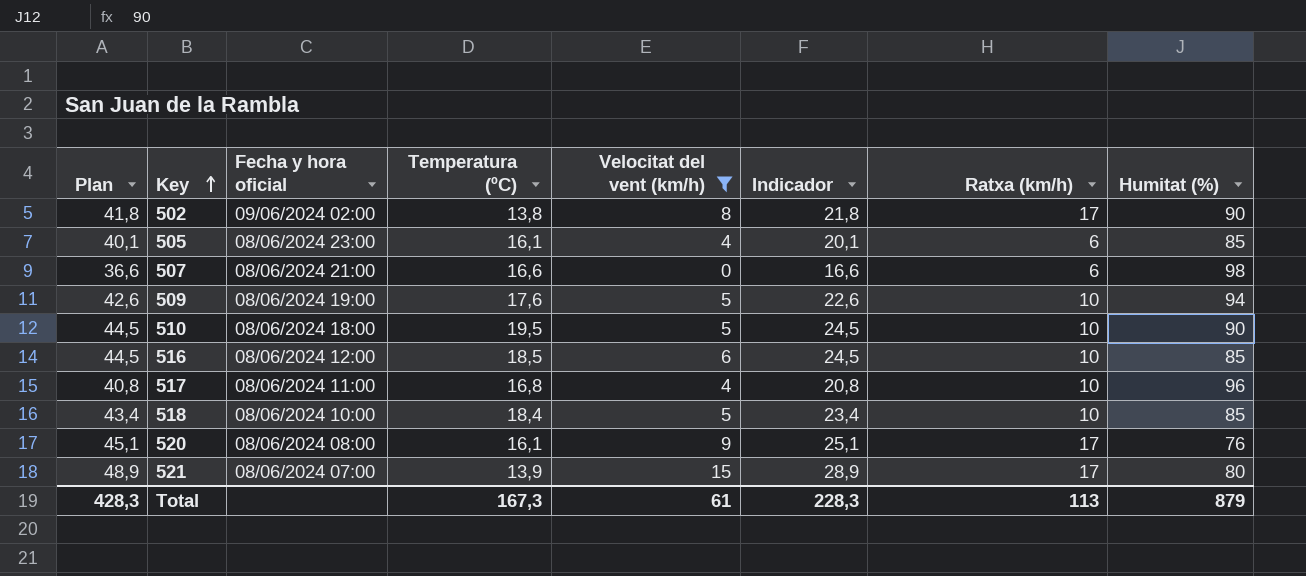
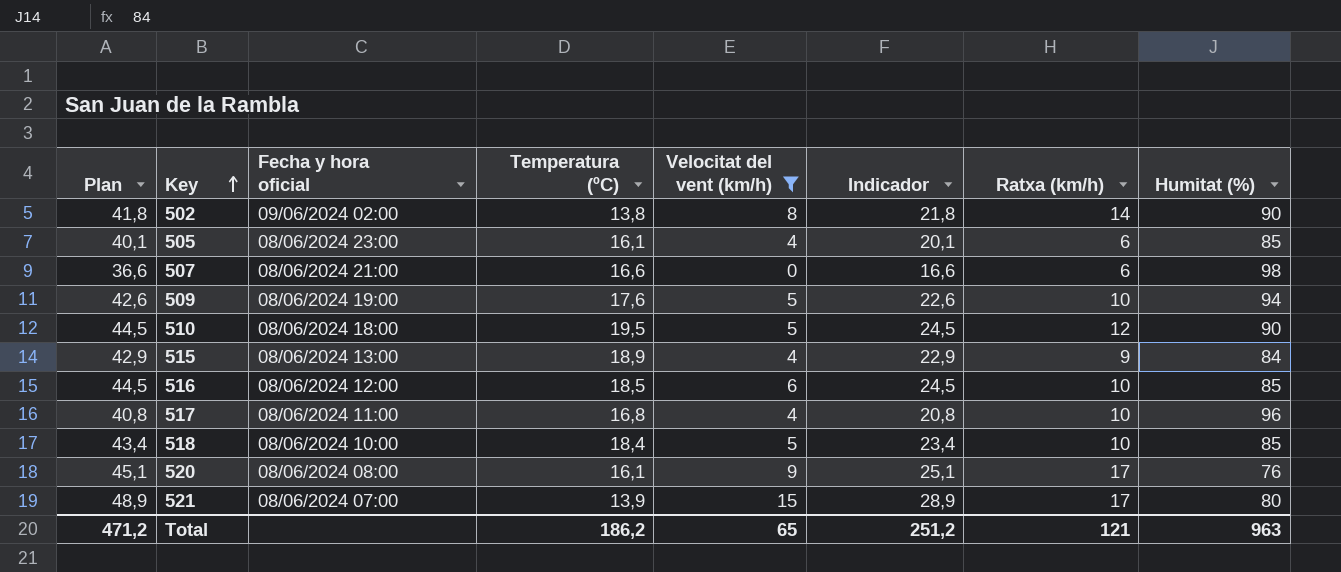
502 | Ratxa (km/h): 17 -> 14
510 | Ratxa (km/h): 10 -> 12
row 515: none -> 42,9 | 08/06/2024 13:00 | 18,9 | 4 | 22,9 | 9 | 84
Total | Plan: 428,3 -> 471,2
Total | Temperatura (ºC): 167,3 -> 186,2
Total | Velocitat del vent (km/h): 61 -> 65
Total | Indicador: 228,3 -> 251,2
Total | Ratxa (km/h): 113 -> 121
Total | Humitat (%): 879 -> 963

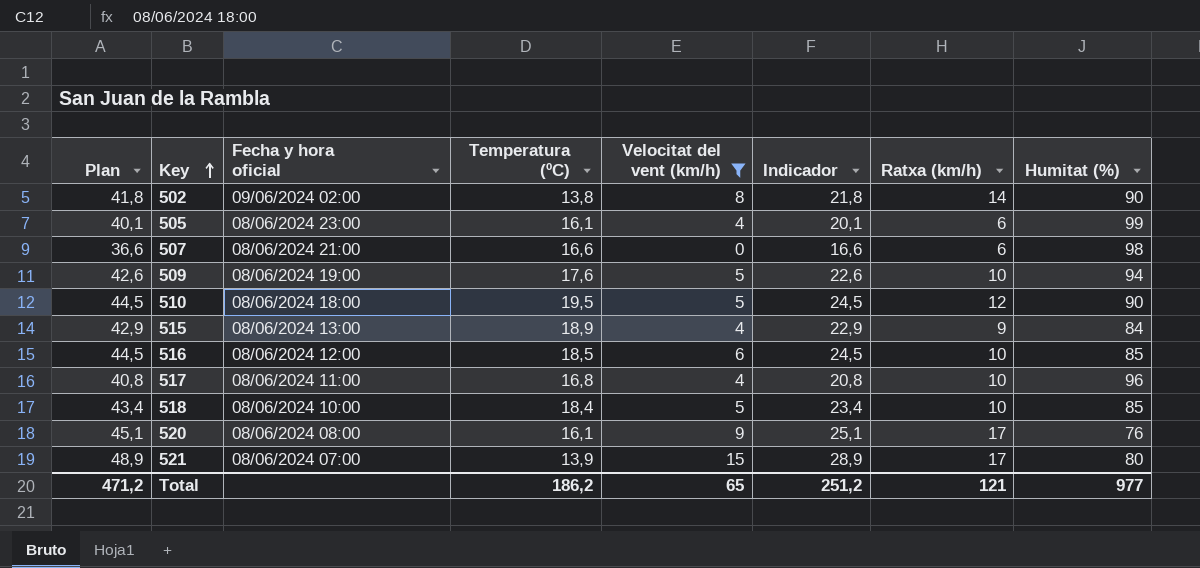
505 | Humitat (%): 85 -> 99
Total | Humitat (%): 963 -> 977

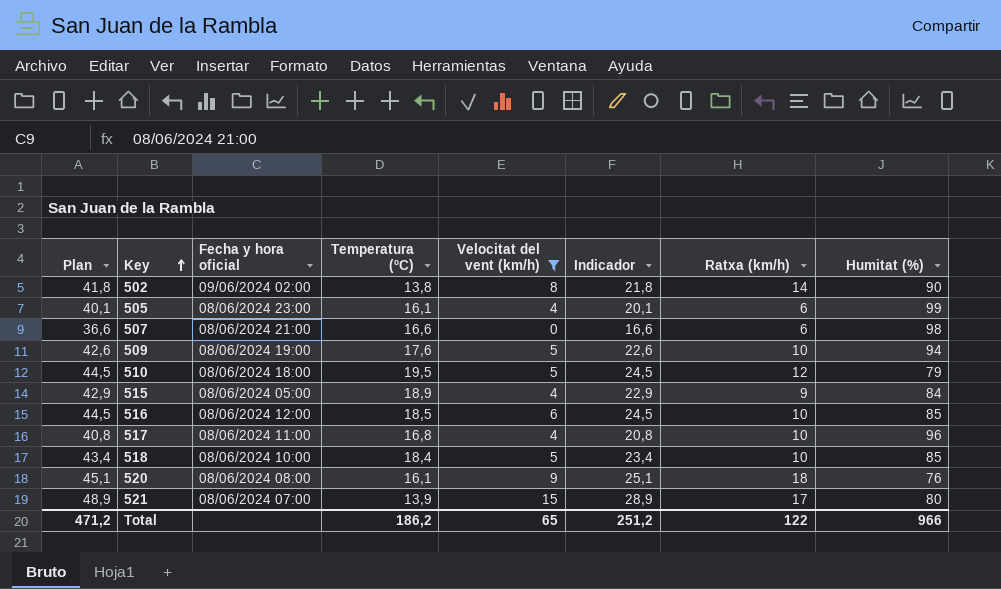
510 | Humitat (%): 90 -> 79
515 | Fecha y hora oficial: 08/06/2024 13:00 -> 08/06/2024 05:00
520 | Ratxa (km/h): 17 -> 18
Total | Ratxa (km/h): 121 -> 122
Total | Humitat (%): 977 -> 966

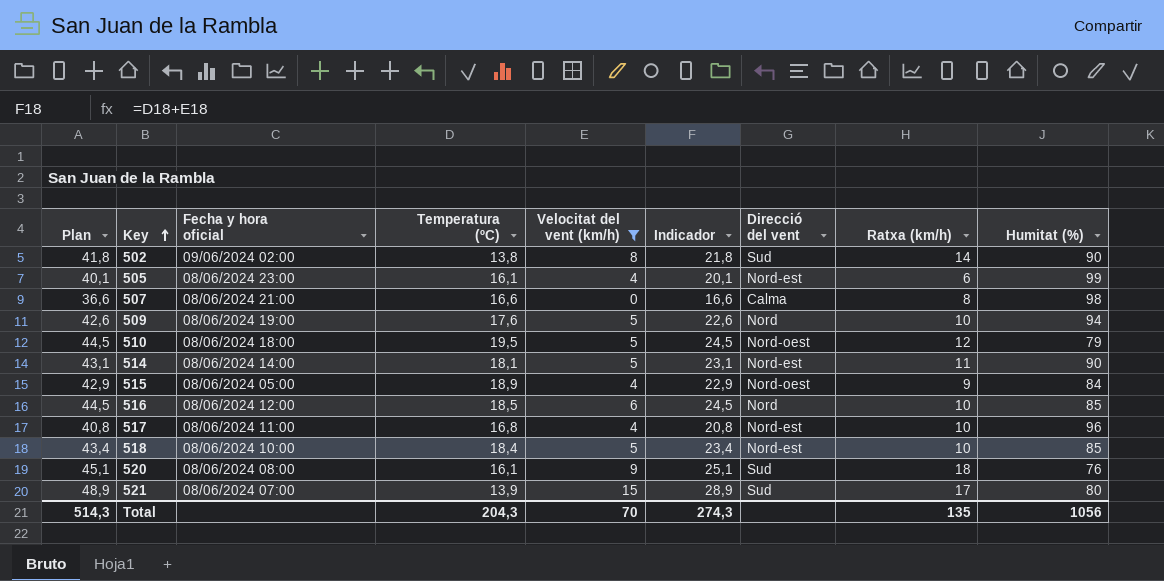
column Direcció del vent | position: none -> 7
507 | Ratxa (km/h): 6 -> 8
row 514: none -> 43,1 | 08/06/2024 14:00 | 18,1 | 5 | 23,1 | Nord-est | 11 | 90
Total | Plan: 471,2 -> 514,3
Total | Temperatura (ºC): 186,2 -> 204,3
Total | Velocitat del vent (km/h): 65 -> 70
Total | Indicador: 251,2 -> 274,3
Total | Ratxa (km/h): 122 -> 135
Total | Humitat (%): 966 -> 1056

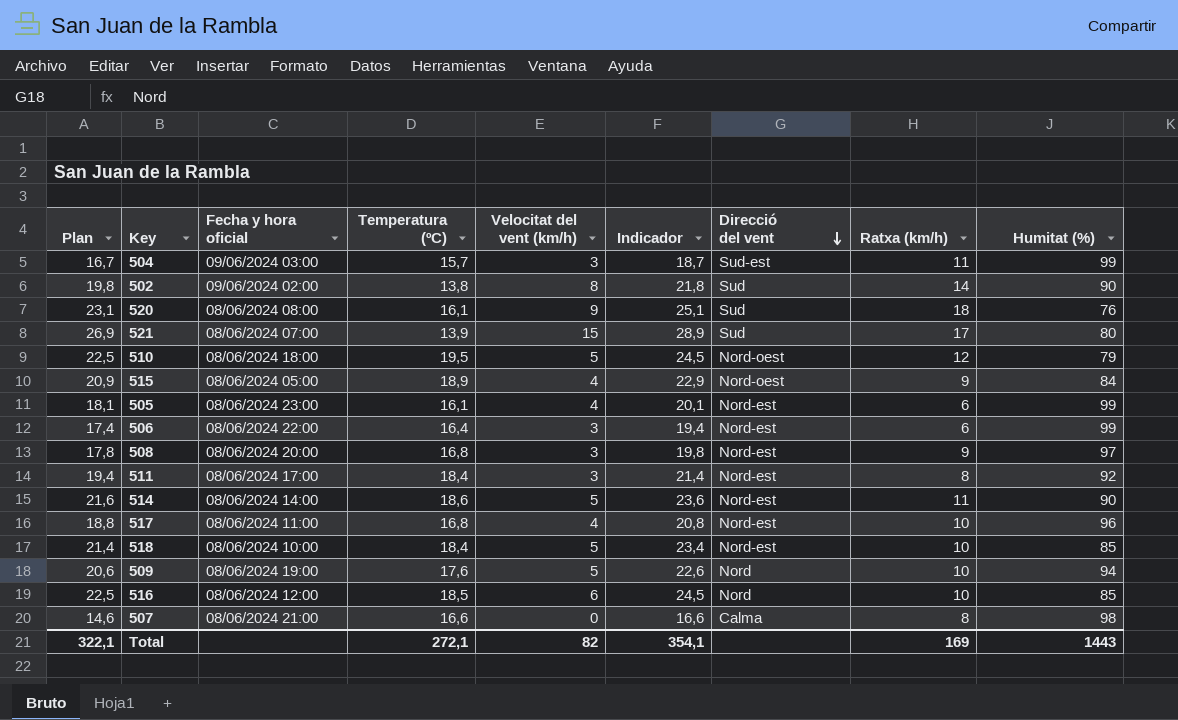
filter: Velocitat del vent (km/h) != 3 -> none
row order: Key ascending -> Direcció del vent descending
column Plan | formula: [Indicador] + 20 -> [Indicador] - 2
514 | Temperatura (ºC): 18,1 -> 18,6
514 | Indicador: 23,1 -> 23,6
Total | Plan: 514,3 -> 322,1
Total | Temperatura (ºC): 204,3 -> 272,1
Total | Velocitat del vent (km/h): 70 -> 82
Total | Indicador: 274,3 -> 354,1
Total | Ratxa (km/h): 135 -> 169
Total | Humitat (%): 1056 -> 1443

